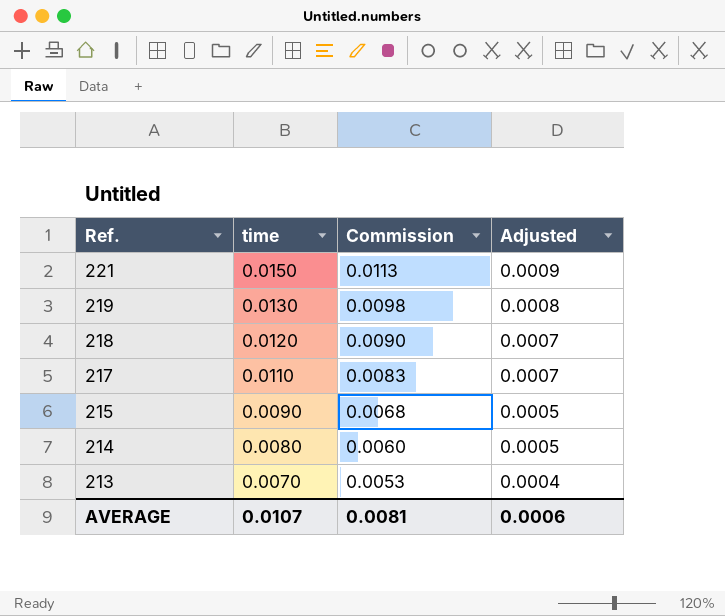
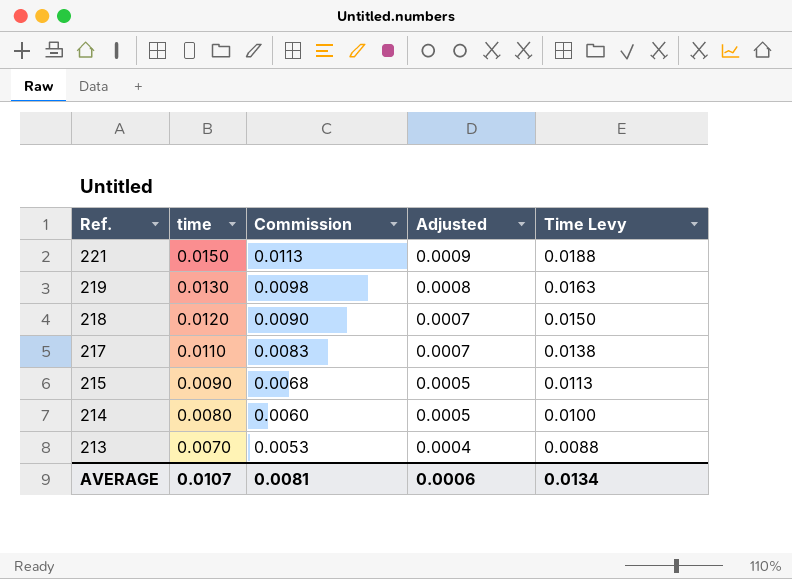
column Time Levy | formula: none -> [time] * 1.25

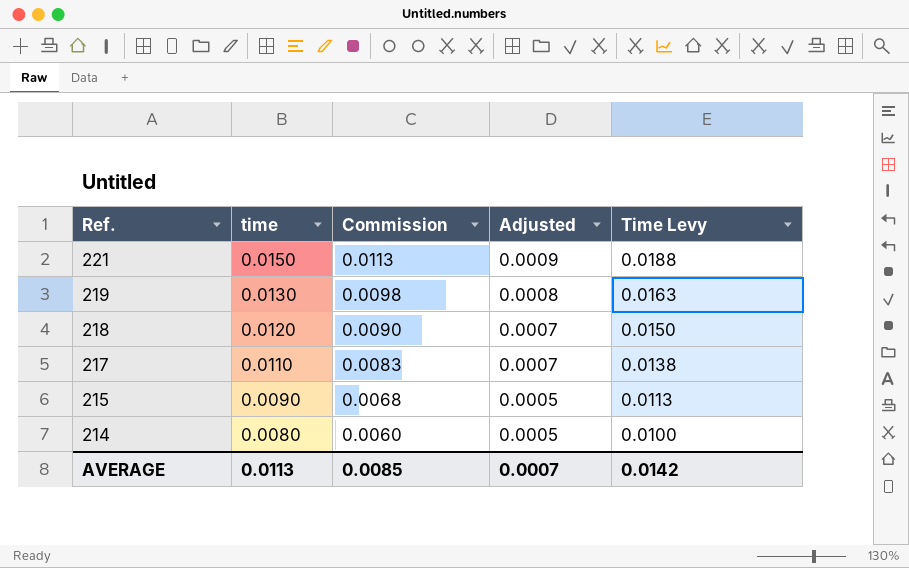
row 213: 0.0070 | 0.0053 | 0.0004 | 0.0088 -> none
AVERAGE | time: 0.0107 -> 0.0113
AVERAGE | Commission: 0.0081 -> 0.0085
AVERAGE | Adjusted: 0.0006 -> 0.0007
AVERAGE | Time Levy: 0.0134 -> 0.0142

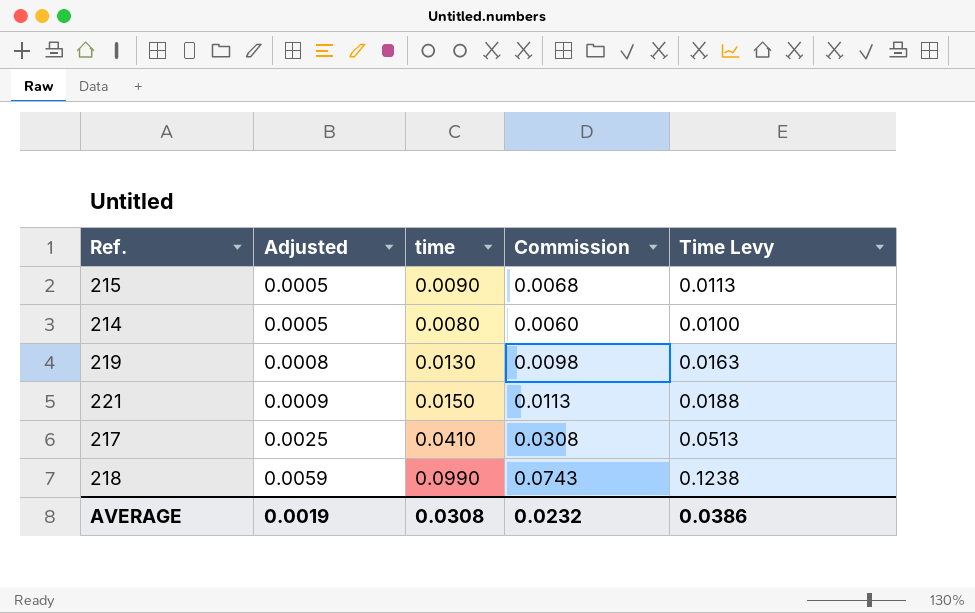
row order: Ref. descending -> Adjusted ascending
column Adjusted | position: 4 -> 2
217 | Adjusted: 0.0007 -> 0.0025
217 | time: 0.0110 -> 0.0410
217 | Commission: 0.0083 -> 0.0308
217 | Time Levy: 0.0138 -> 0.0513
218 | Adjusted: 0.0007 -> 0.0059
218 | time: 0.0120 -> 0.0990
218 | Commission: 0.0090 -> 0.0743
218 | Time Levy: 0.0150 -> 0.1238
AVERAGE | Adjusted: 0.0007 -> 0.0019
AVERAGE | time: 0.0113 -> 0.0308
AVERAGE | Commission: 0.0085 -> 0.0232
AVERAGE | Time Levy: 0.0142 -> 0.0386

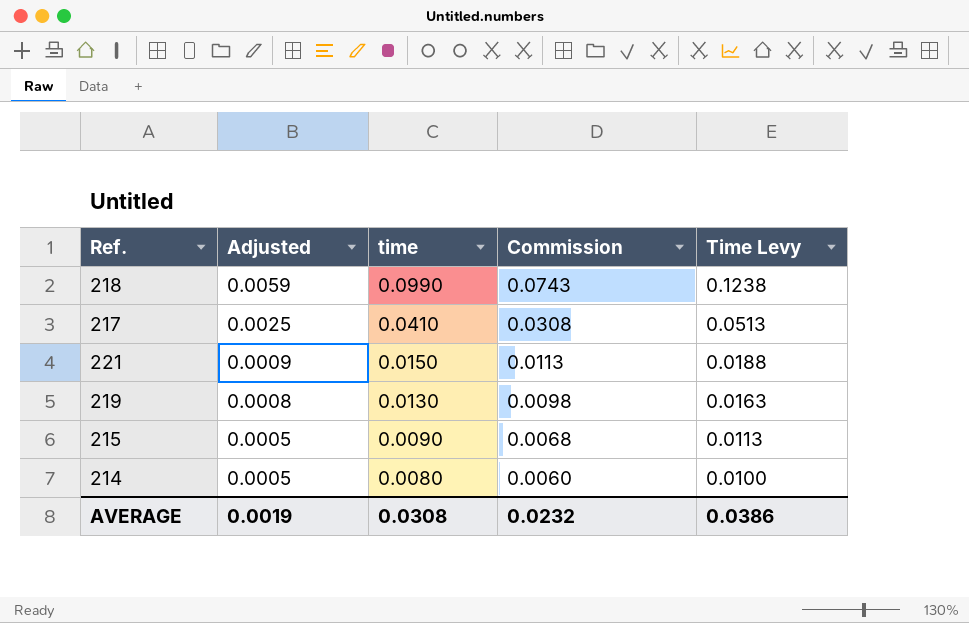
row order: Adjusted ascending -> Adjusted descending

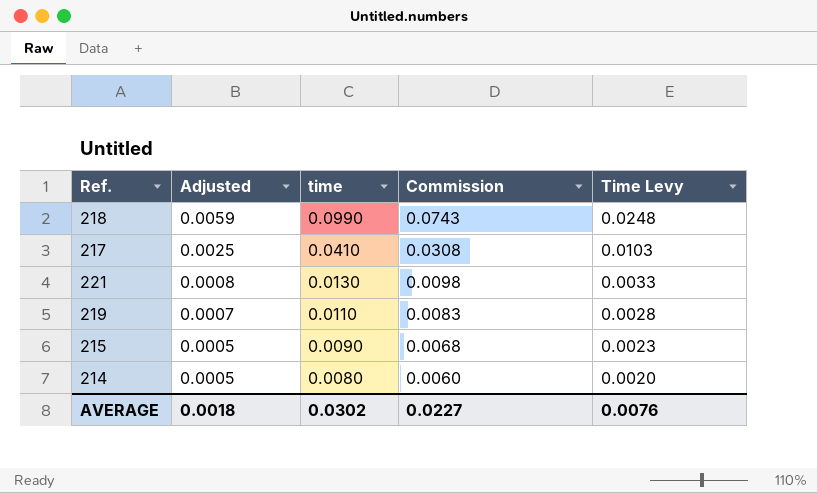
column Time Levy | formula: [time] * 1.25 -> [time] * 0.25
221 | Adjusted: 0.0009 -> 0.0008
221 | time: 0.0150 -> 0.0130
221 | Commission: 0.0113 -> 0.0098
219 | Adjusted: 0.0008 -> 0.0007
219 | time: 0.0130 -> 0.0110
219 | Commission: 0.0098 -> 0.0083
AVERAGE | Adjusted: 0.0019 -> 0.0018
AVERAGE | time: 0.0308 -> 0.0302
AVERAGE | Commission: 0.0232 -> 0.0227
AVERAGE | Time Levy: 0.0386 -> 0.0076

